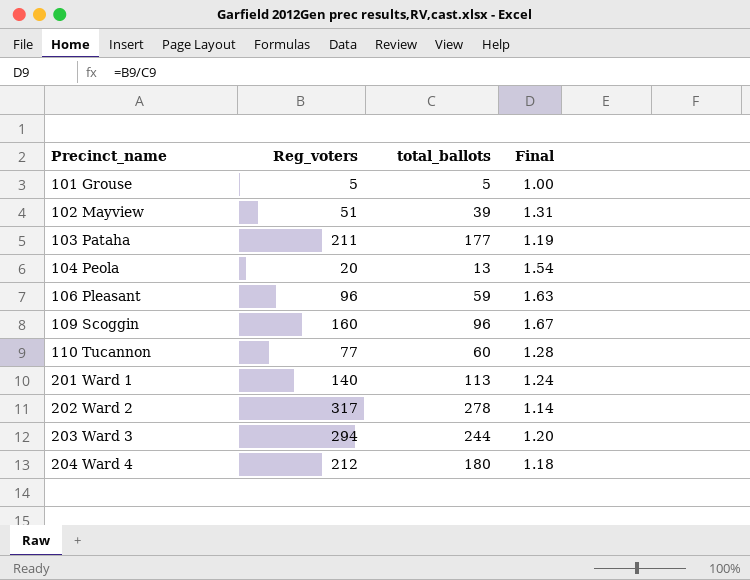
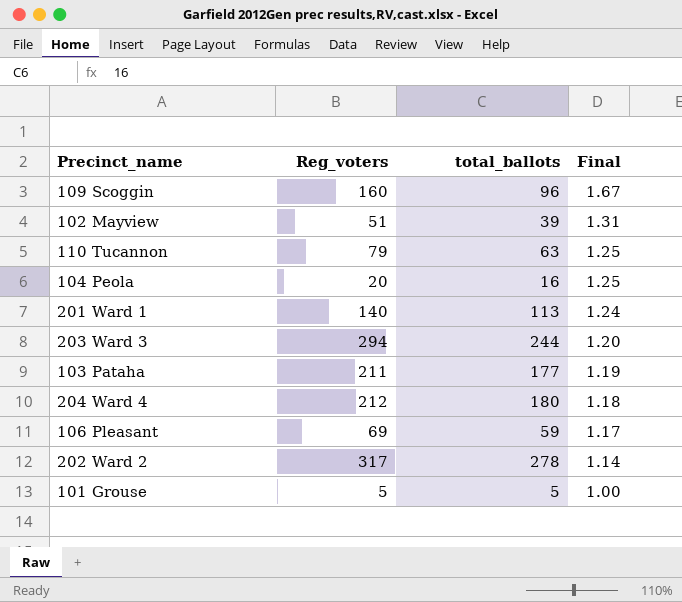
row order: Precinct_name ascending -> Final descending
110 Tucannon | Reg_voters: 77 -> 79
110 Tucannon | total_ballots: 60 -> 63
110 Tucannon | Final: 1.28 -> 1.25
104 Peola | total_ballots: 13 -> 16
104 Peola | Final: 1.54 -> 1.25
106 Pleasant | Reg_voters: 96 -> 69
106 Pleasant | Final: 1.63 -> 1.17

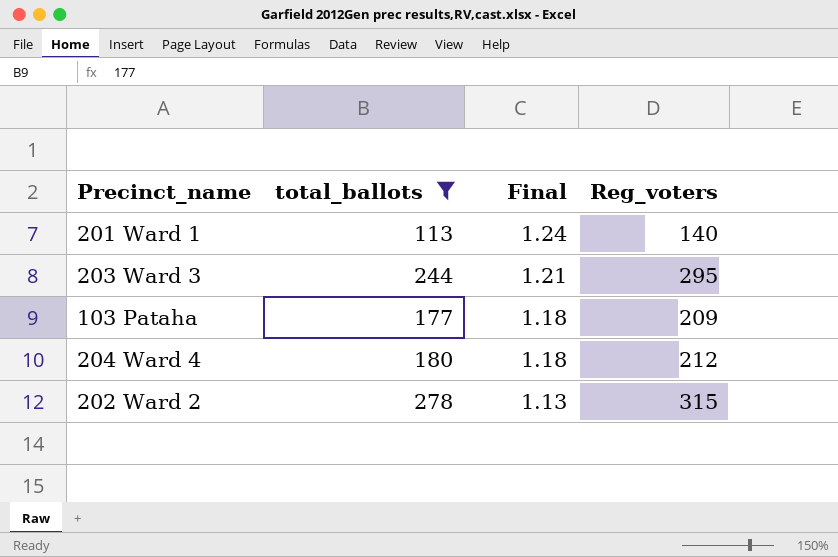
filter: none -> total_ballots >= 113
column Reg_voters | position: 2 -> 4
203 Ward 3 | Final: 1.20 -> 1.21
203 Ward 3 | Reg_voters: 294 -> 295
103 Pataha | Final: 1.19 -> 1.18
103 Pataha | Reg_voters: 211 -> 209
202 Ward 2 | Final: 1.14 -> 1.13
202 Ward 2 | Reg_voters: 317 -> 315

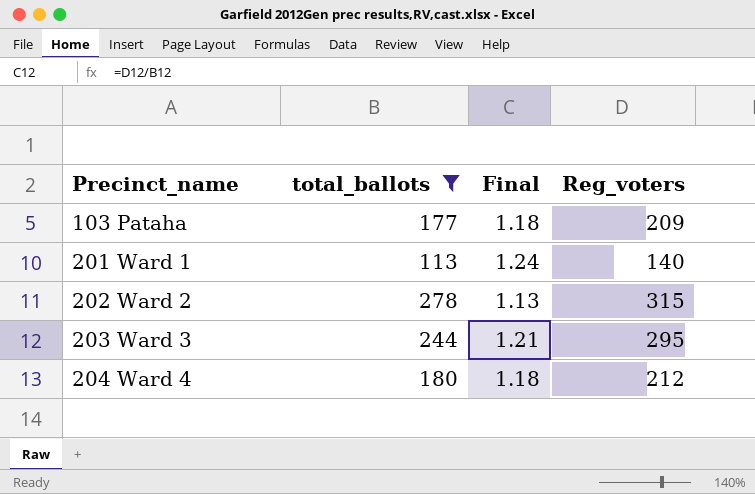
row order: Final descending -> Precinct_name ascending

